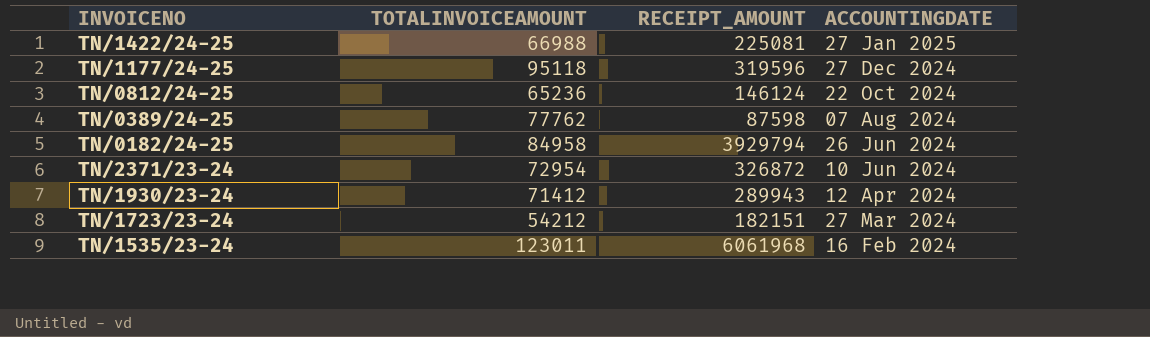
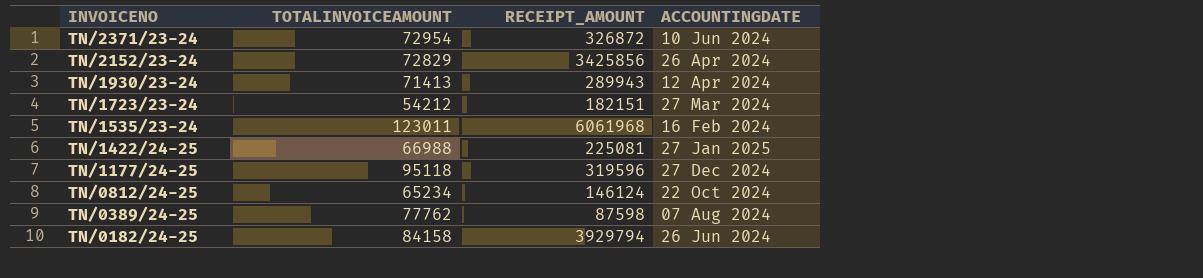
row order: ACCOUNTINGDATE descending -> INVOICENO descending
row TN/2152/23-24: none -> 72829 | 3425856 | 26 Apr 2024
TN/1930/23-24 | TOTALINVOICEAMOUNT: 71412 -> 71413
TN/0812/24-25 | TOTALINVOICEAMOUNT: 65236 -> 65234
TN/0182/24-25 | TOTALINVOICEAMOUNT: 84958 -> 84158

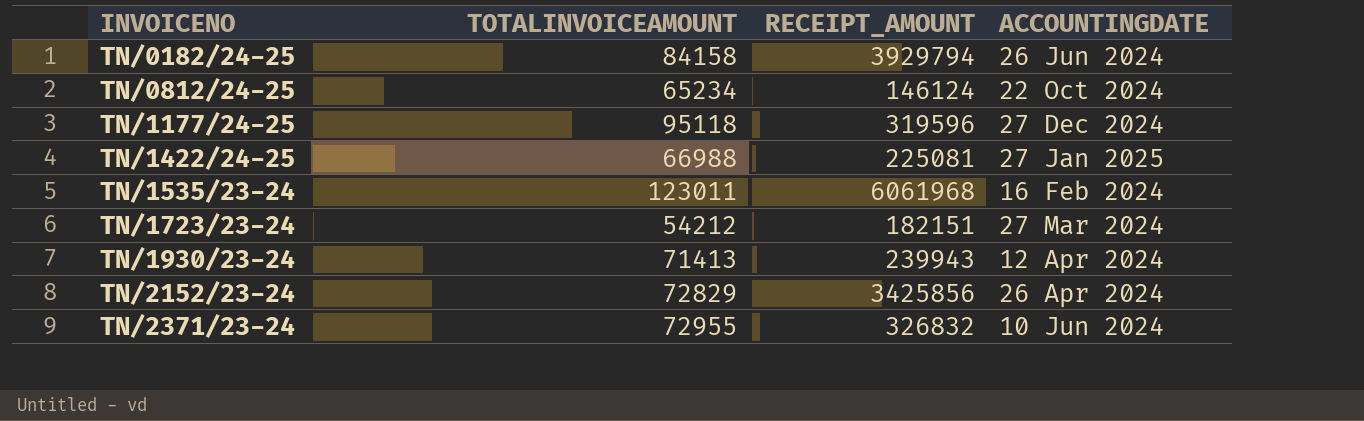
row order: INVOICENO descending -> INVOICENO ascending
row TN/0389/24-25: 77762 | 87598 | 07 Aug 2024 -> none
TN/1930/23-24 | RECEIPT_AMOUNT: 289943 -> 239943
TN/2371/23-24 | TOTALINVOICEAMOUNT: 72954 -> 72955
TN/2371/23-24 | RECEIPT_AMOUNT: 326872 -> 326832

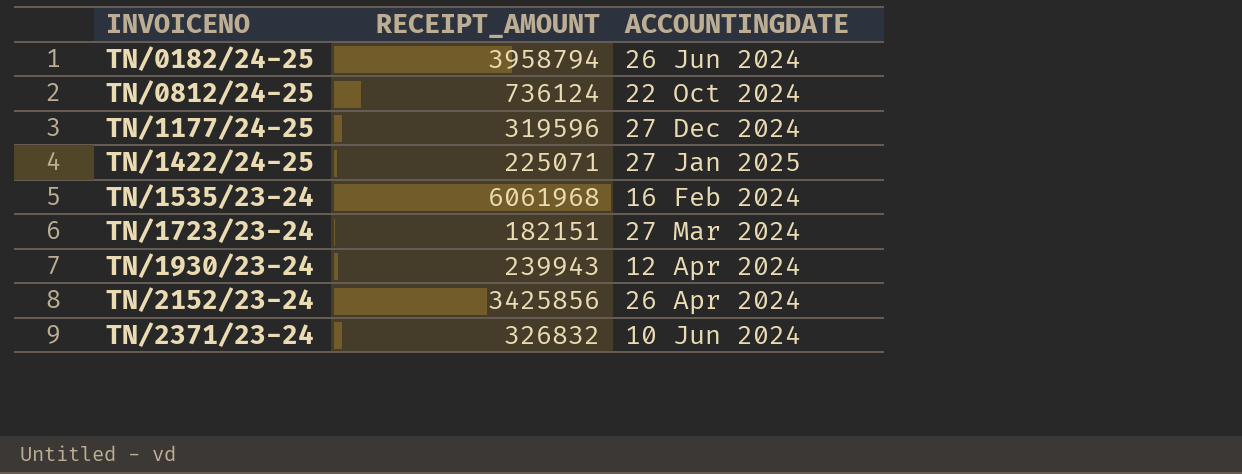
column TOTALINVOICEAMOUNT | position: 2 -> none
TN/0182/24-25 | RECEIPT_AMOUNT: 3929794 -> 3958794
TN/0812/24-25 | RECEIPT_AMOUNT: 146124 -> 736124
TN/1422/24-25 | RECEIPT_AMOUNT: 225081 -> 225071

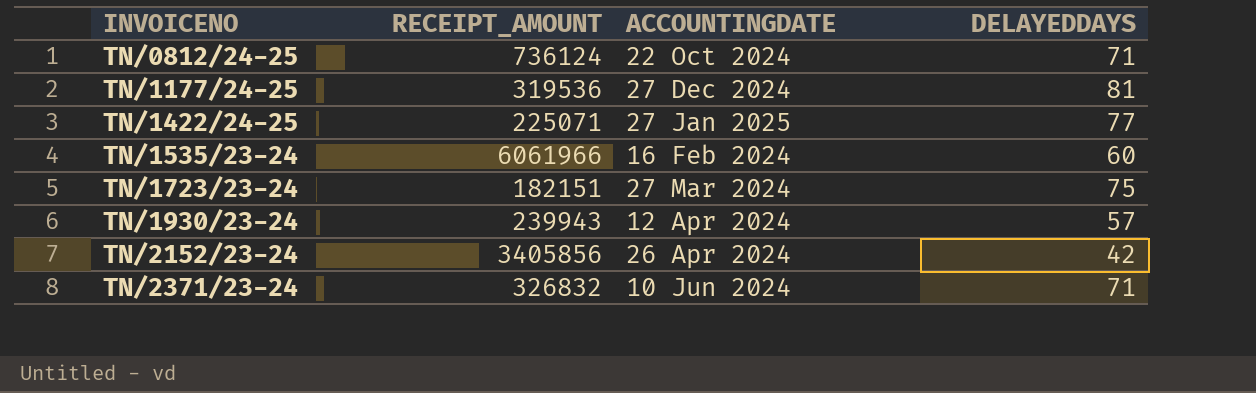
column DELAYEDDAYS | position: none -> 4
row TN/0182/24-25: 3958794 | 26 Jun 2024 -> none
TN/1177/24-25 | RECEIPT_AMOUNT: 319596 -> 319536
TN/1535/23-24 | RECEIPT_AMOUNT: 6061968 -> 6061966
TN/2152/23-24 | RECEIPT_AMOUNT: 3425856 -> 3405856

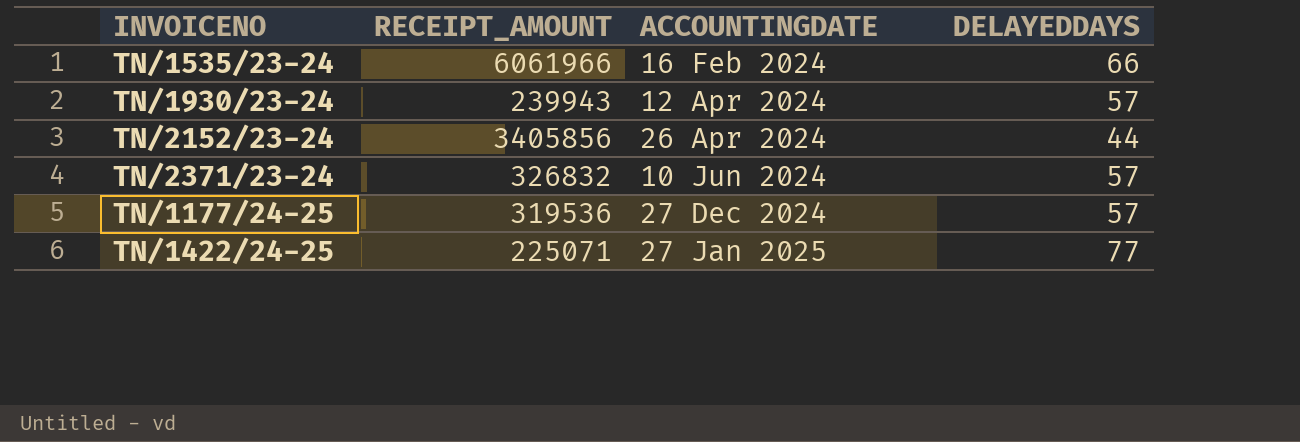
row order: INVOICENO ascending -> ACCOUNTINGDATE ascending
row TN/0812/24-25: 736124 | 22 Oct 2024 | 71 -> none
row TN/1723/23-24: 182151 | 27 Mar 2024 | 75 -> none
TN/1535/23-24 | DELAYEDDAYS: 60 -> 66
TN/2152/23-24 | DELAYEDDAYS: 42 -> 44
TN/2371/23-24 | DELAYEDDAYS: 71 -> 57
TN/1177/24-25 | DELAYEDDAYS: 81 -> 57

